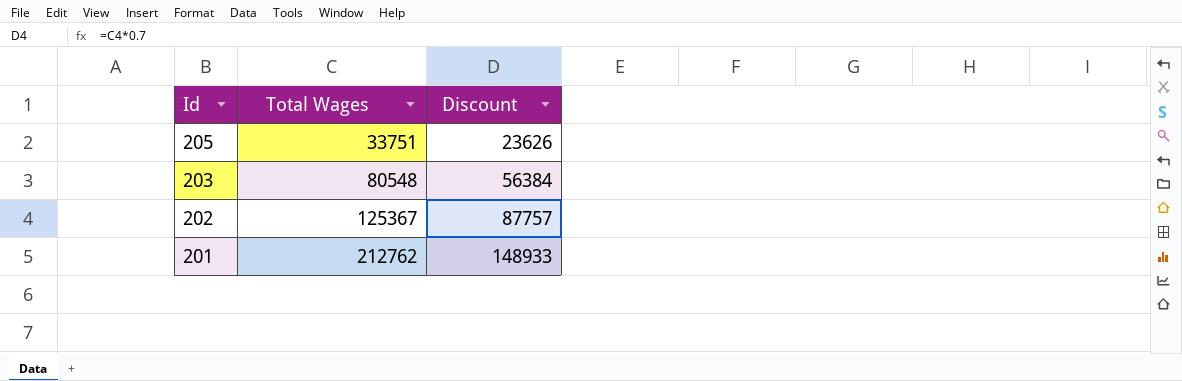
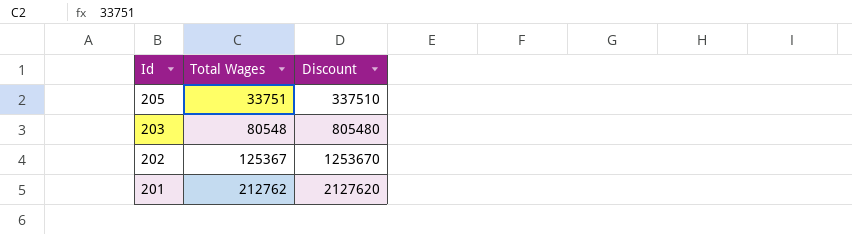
column Discount | formula: [Total Wages] * 0.7 -> [Total Wages] * 10

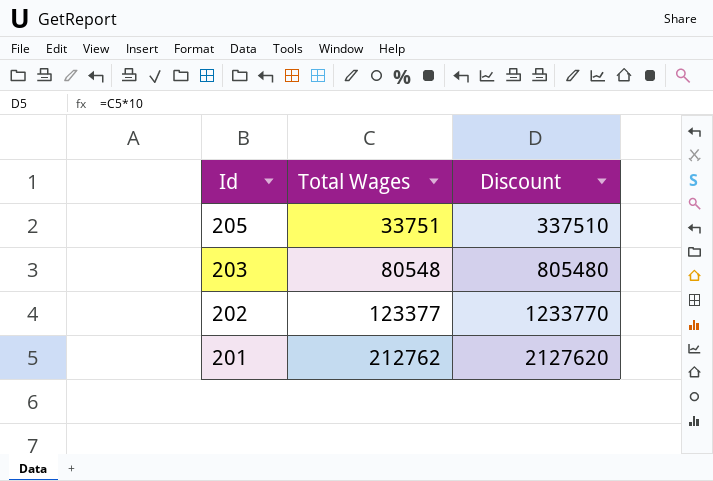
202 | Total Wages: 125367 -> 123377
202 | Discount: 1253670 -> 1233770

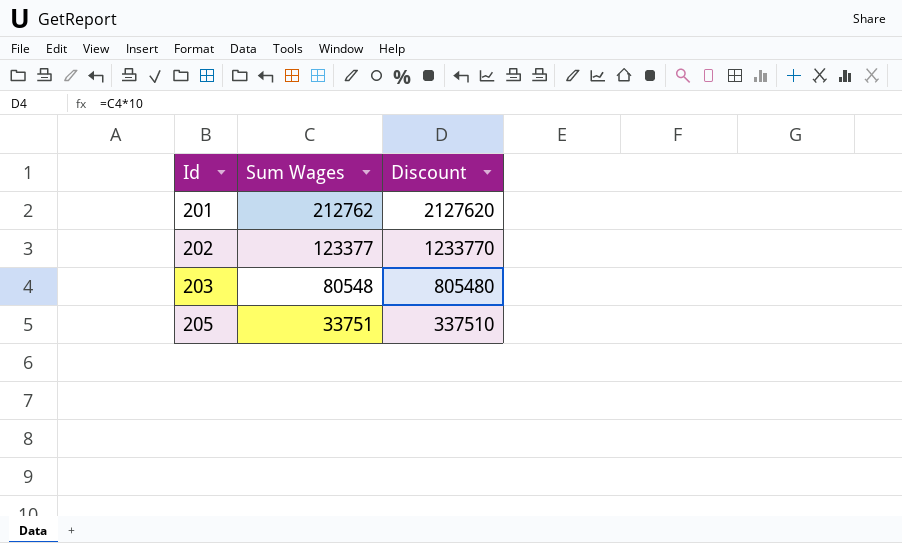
row order: Id descending -> Id ascending
column name: Total Wages -> Sum Wages

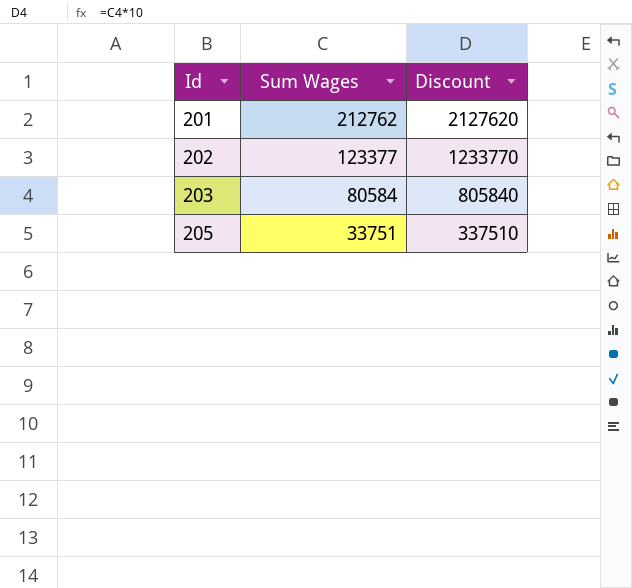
203 | Sum Wages: 80548 -> 80584
203 | Discount: 805480 -> 805840

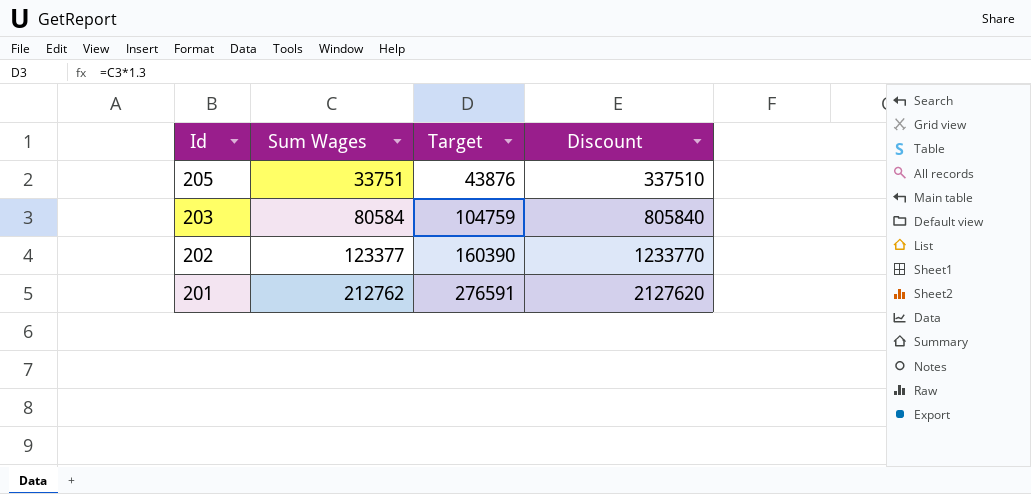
row order: Id ascending -> Id descending
column Target | formula: none -> [Sum Wages] * 1.3

